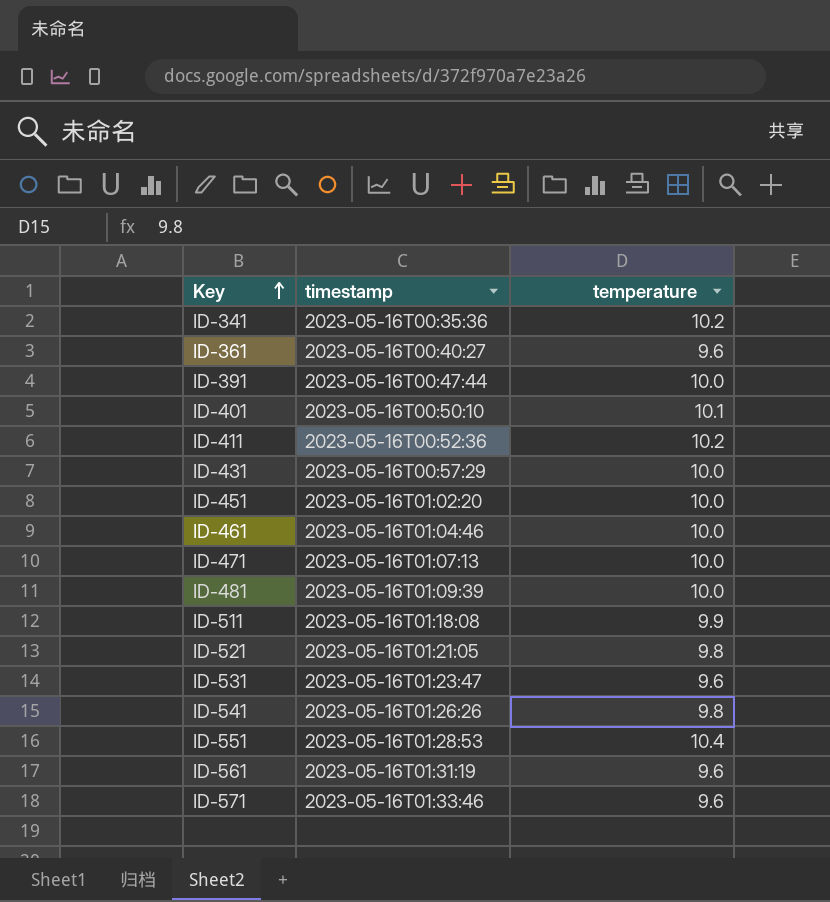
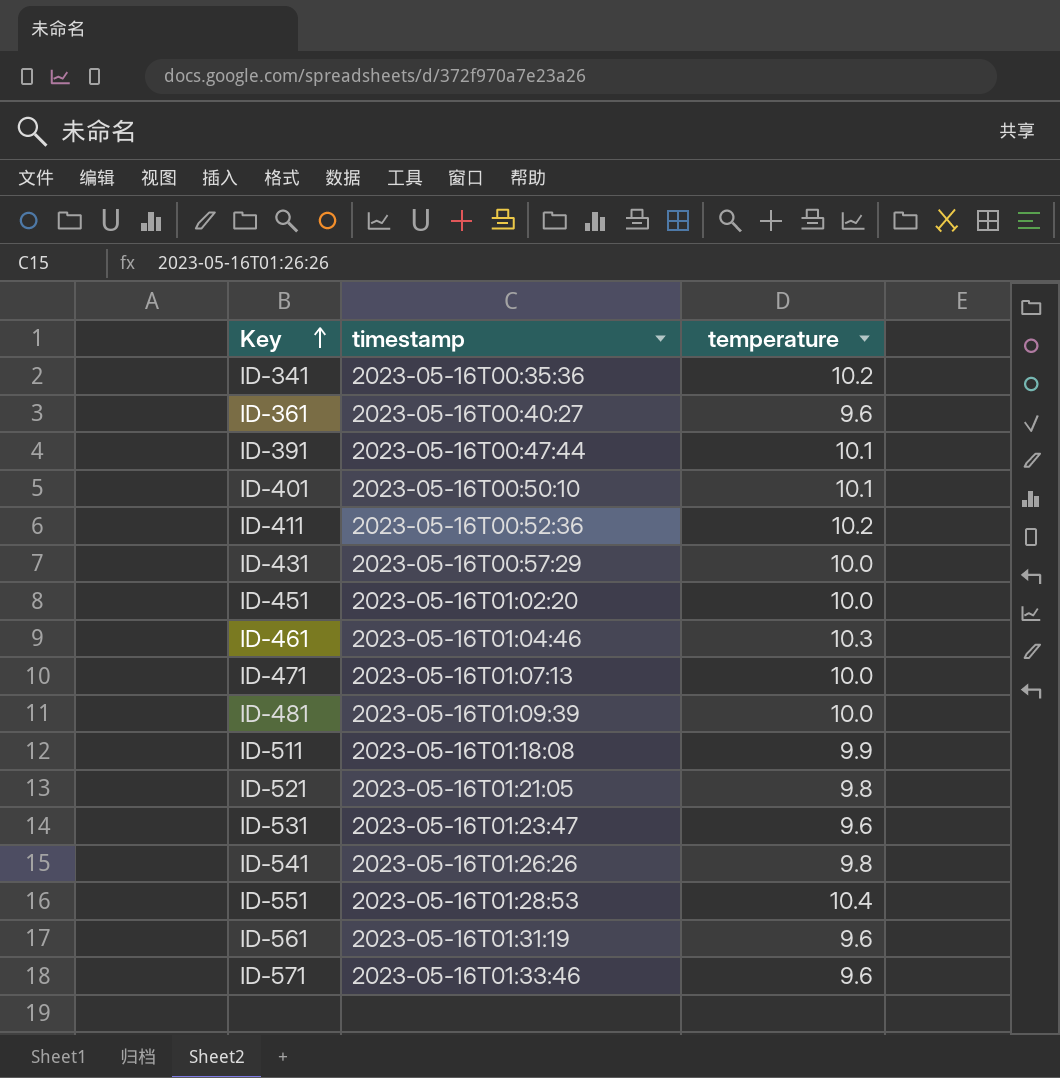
ID-391 | temperature: 10.0 -> 10.1
ID-461 | temperature: 10.0 -> 10.3

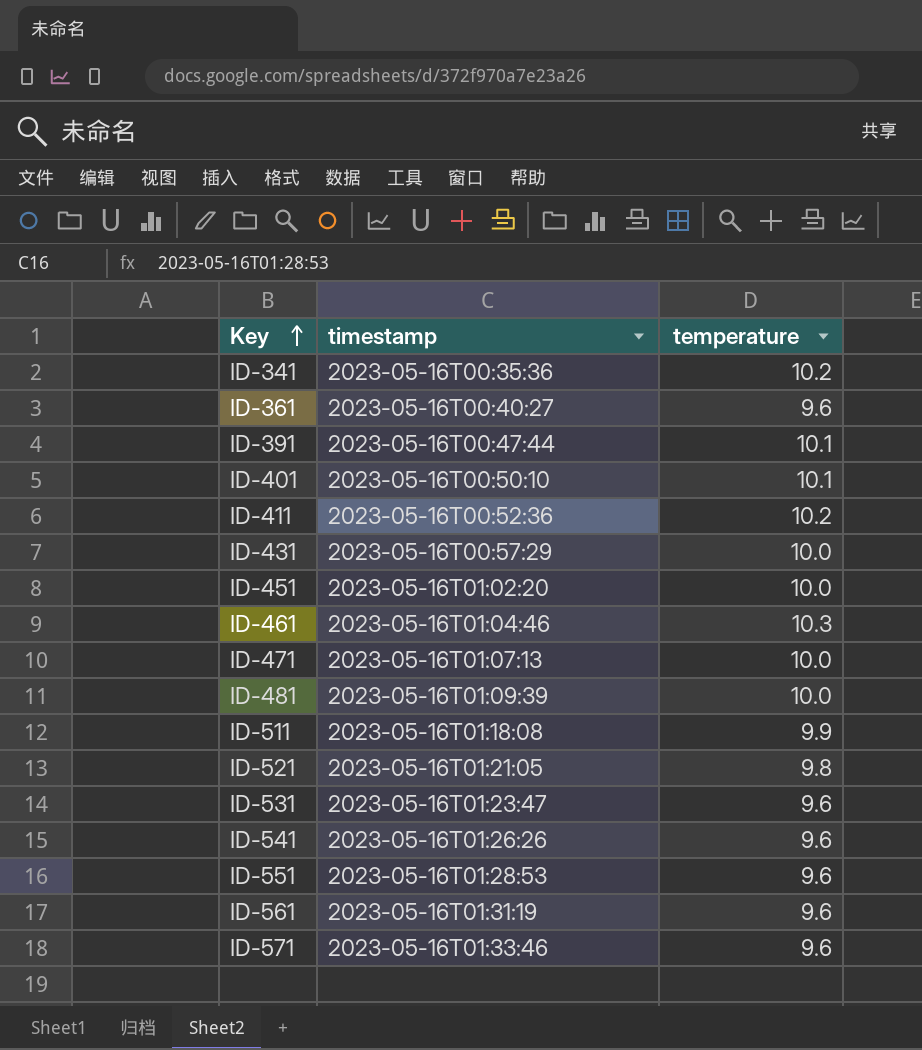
ID-541 | temperature: 9.8 -> 9.6
ID-551 | temperature: 10.4 -> 9.6

